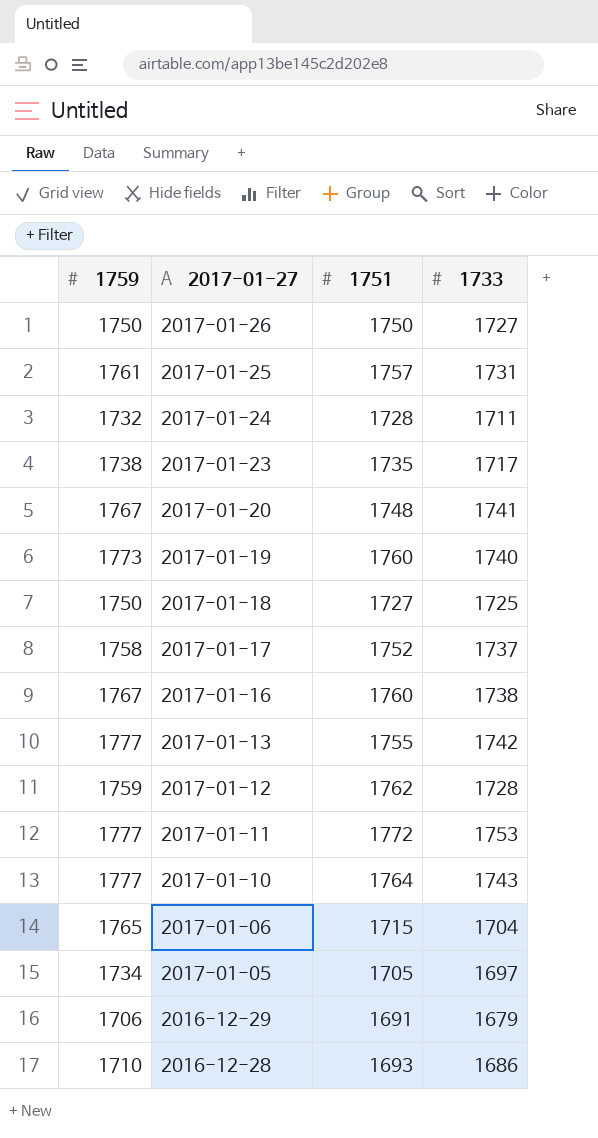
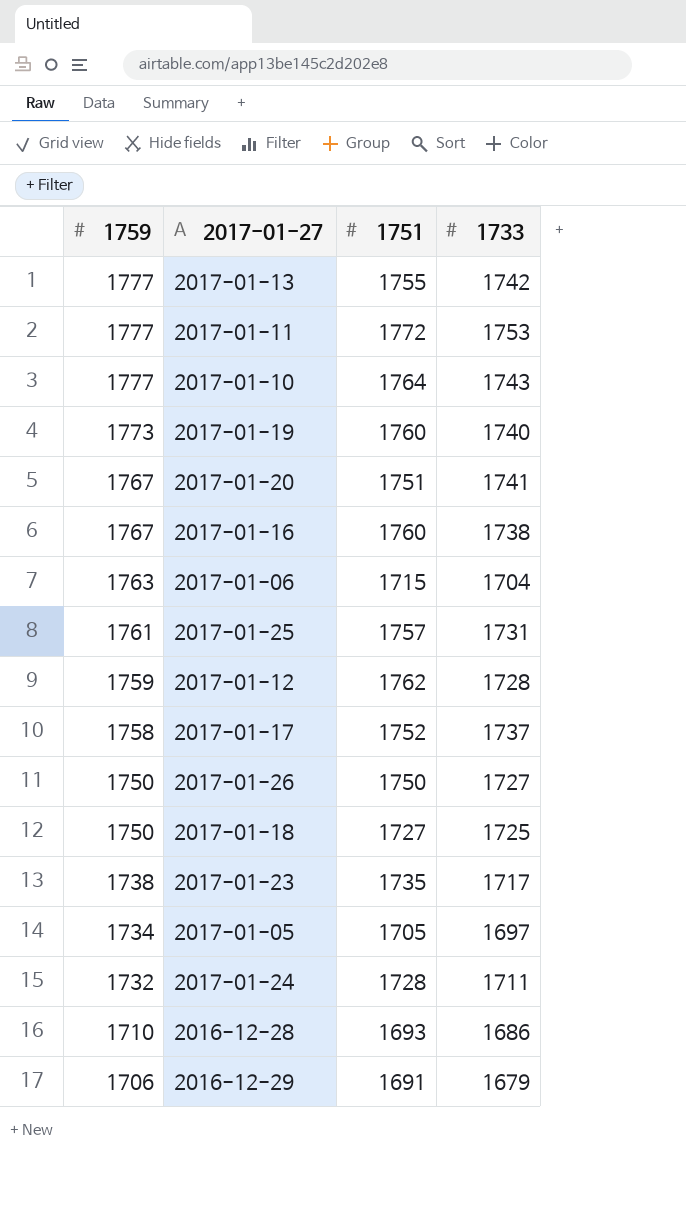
row order: 2017-01-27 descending -> 1759 descending
2017-01-20 | 1751: 1748 -> 1751
2017-01-06 | 1759: 1765 -> 1763

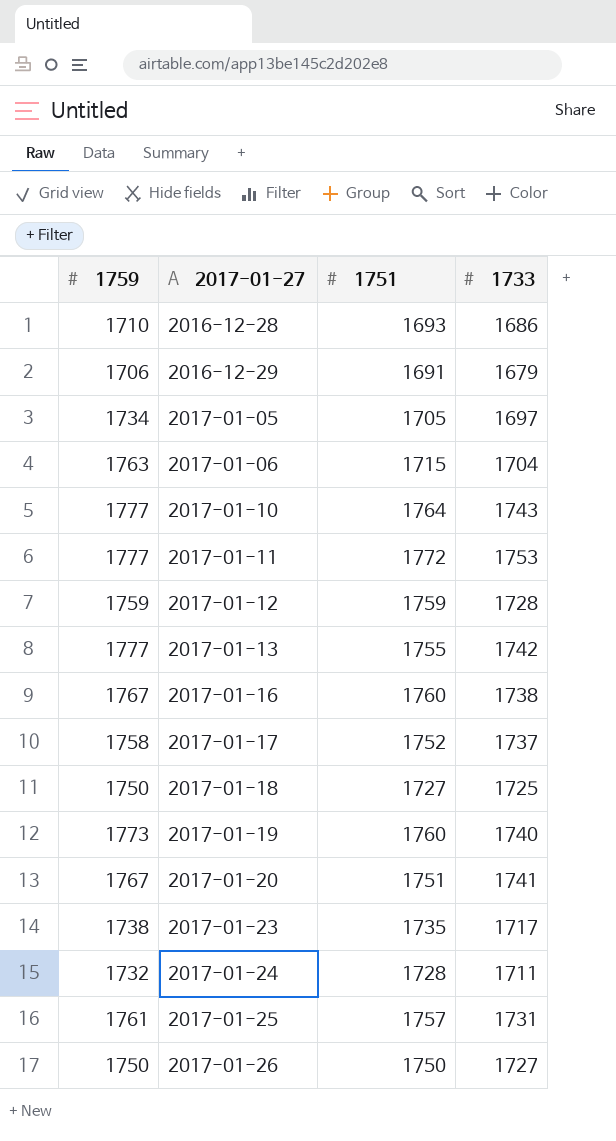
row order: 1759 descending -> 2017-01-27 ascending
2017-01-12 | 1751: 1762 -> 1759

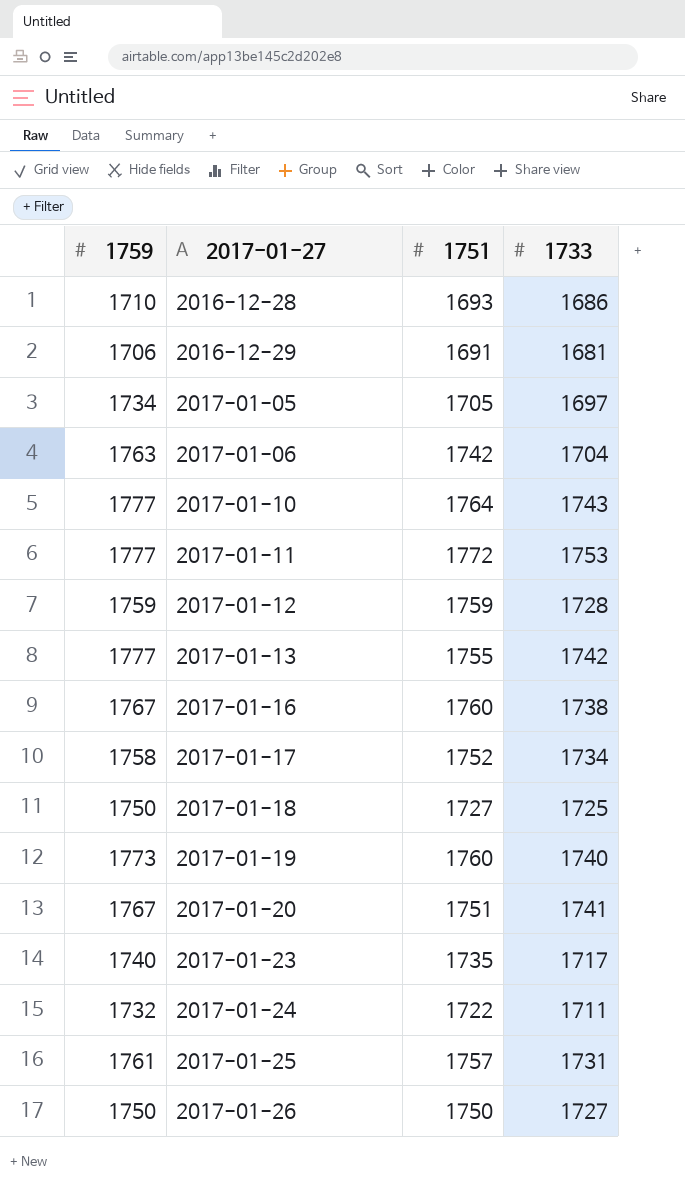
2016-12-29 | 1733: 1679 -> 1681
2017-01-06 | 1751: 1715 -> 1742
2017-01-17 | 1733: 1737 -> 1734
2017-01-23 | 1759: 1738 -> 1740
2017-01-24 | 1751: 1728 -> 1722

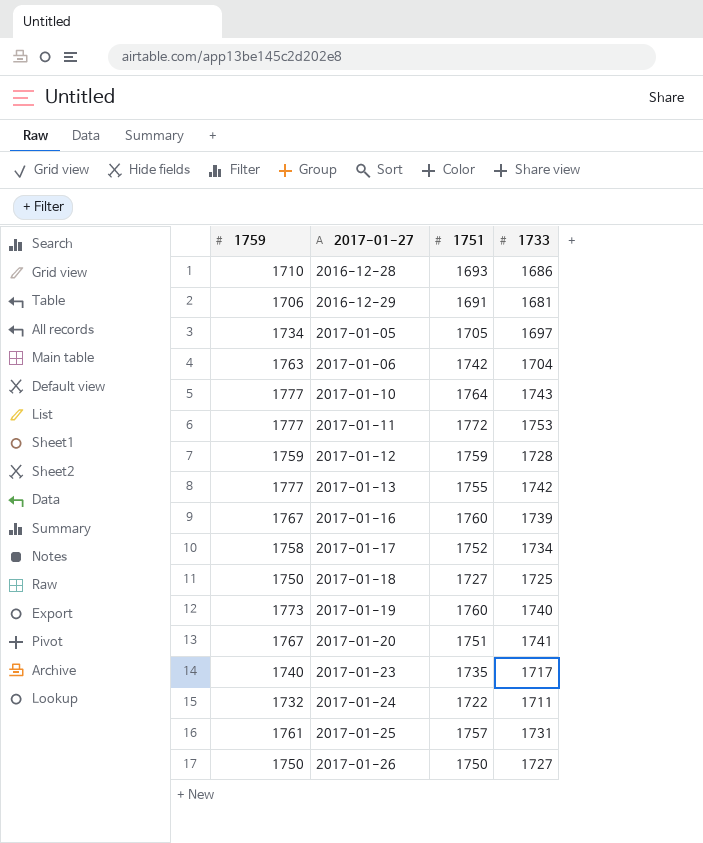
2017-01-16 | 1733: 1738 -> 1739

